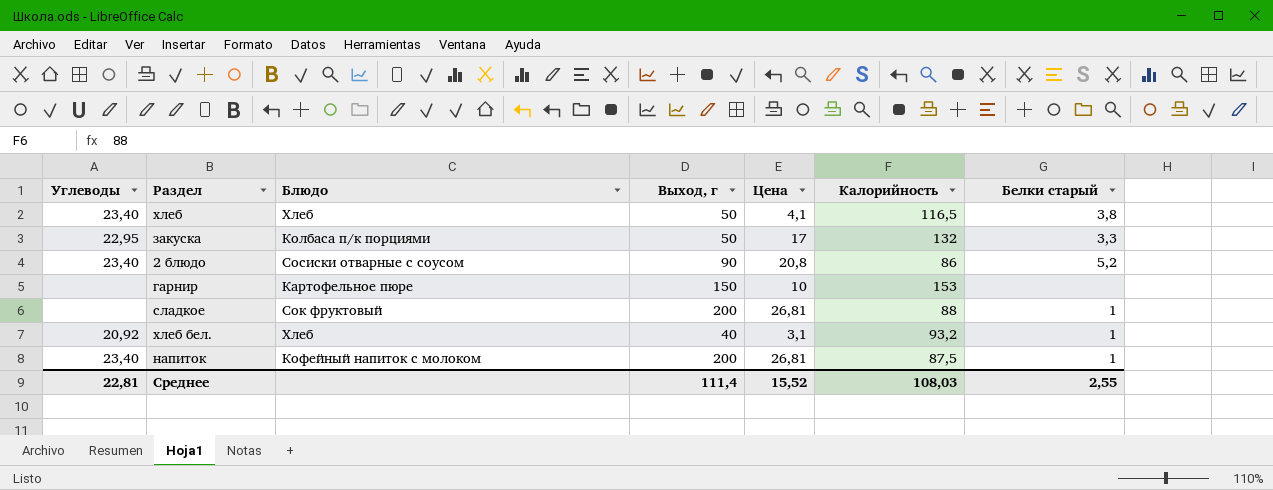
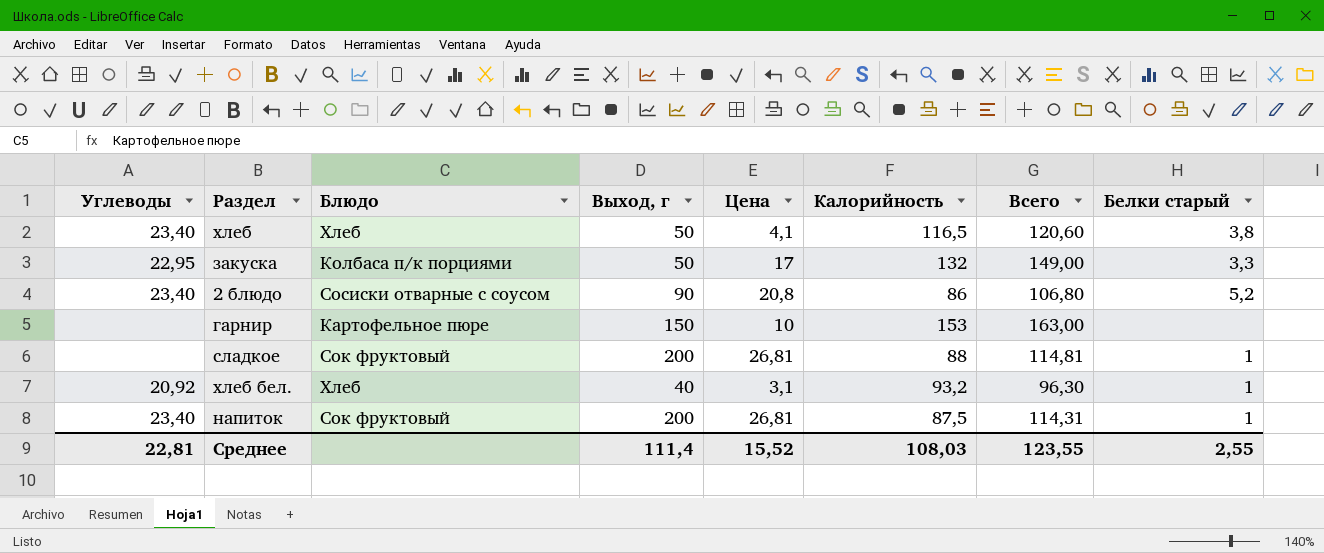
column Всего | formula: none -> [Цена] + [Калорийность]
напиток | Блюдо: Кофейный напиток с молоком -> Сок фруктовый

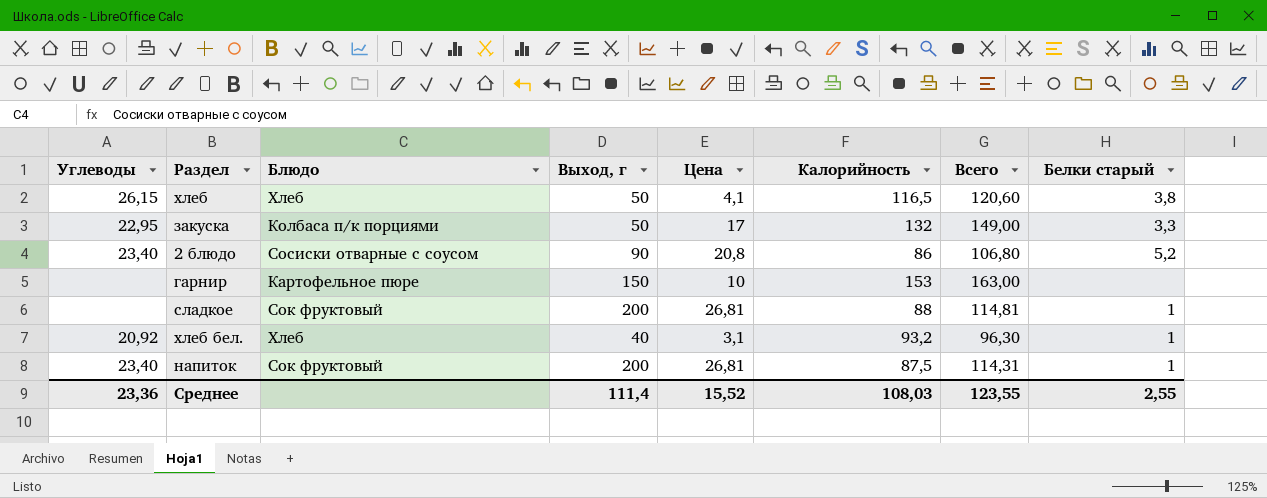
хлеб | Углеводы: 23,40 -> 26,15
Среднее | Углеводы: 22,81 -> 23,36

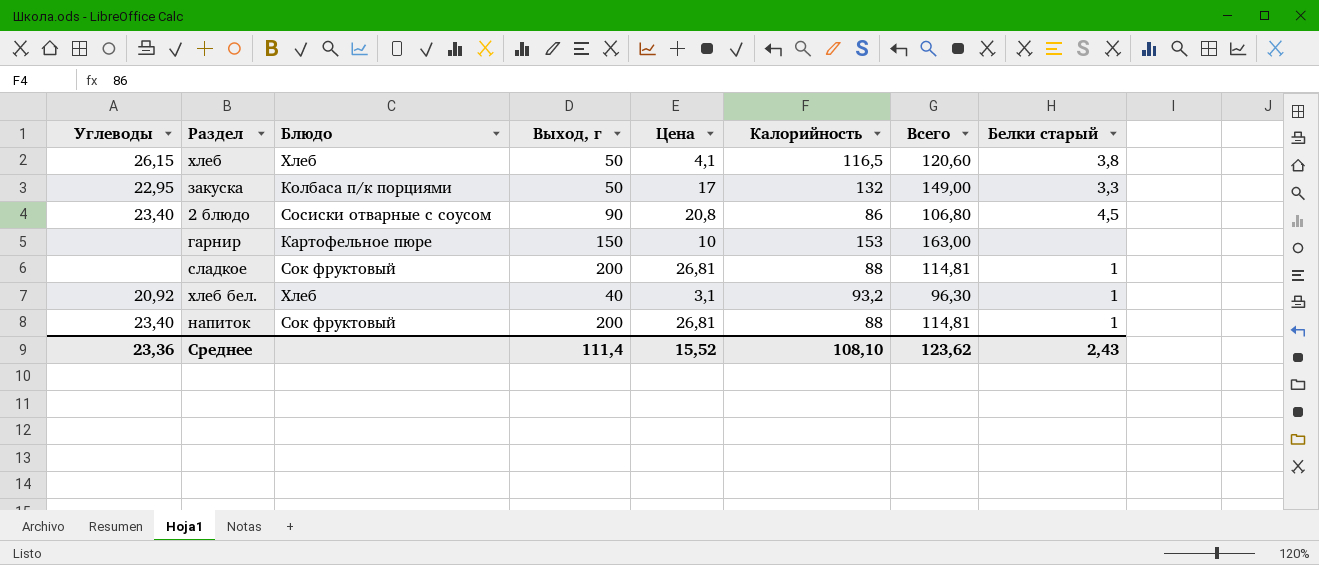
2 блюдо | Белки старый: 5,2 -> 4,5
напиток | Калорийность: 87,5 -> 88
напиток | Всего: 114,31 -> 114,81
Среднее | Калорийность: 108,03 -> 108,10
Среднее | Всего: 123,55 -> 123,62
Среднее | Белки старый: 2,55 -> 2,43

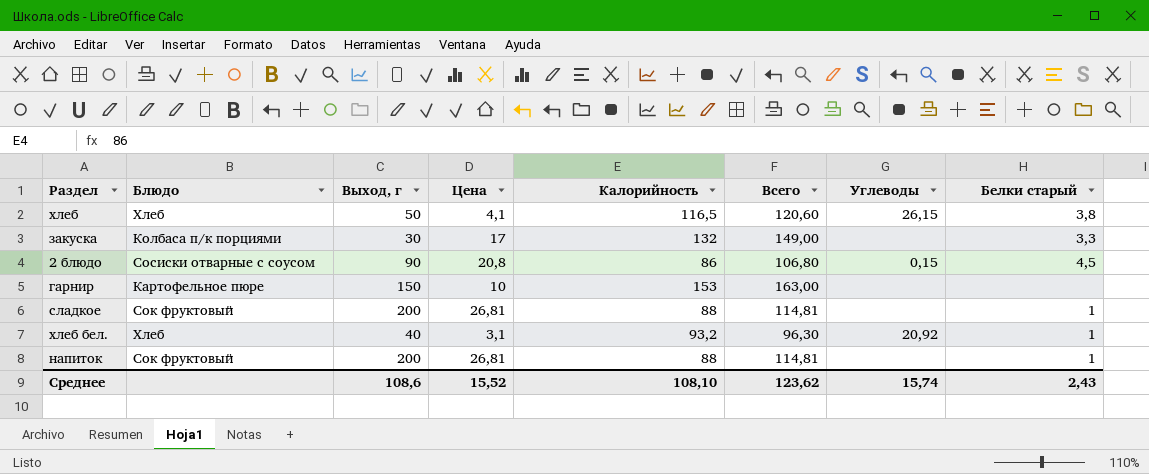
column Углеводы | position: 1 -> 7
закуска | Выход, г: 50 -> 30
закуска | Углеводы: 22,95 -> none
2 блюдо | Углеводы: 23,40 -> 0,15
напиток | Углеводы: 23,40 -> none
Среднее | Выход, г: 111,4 -> 108,6
Среднее | Углеводы: 23,36 -> 15,74

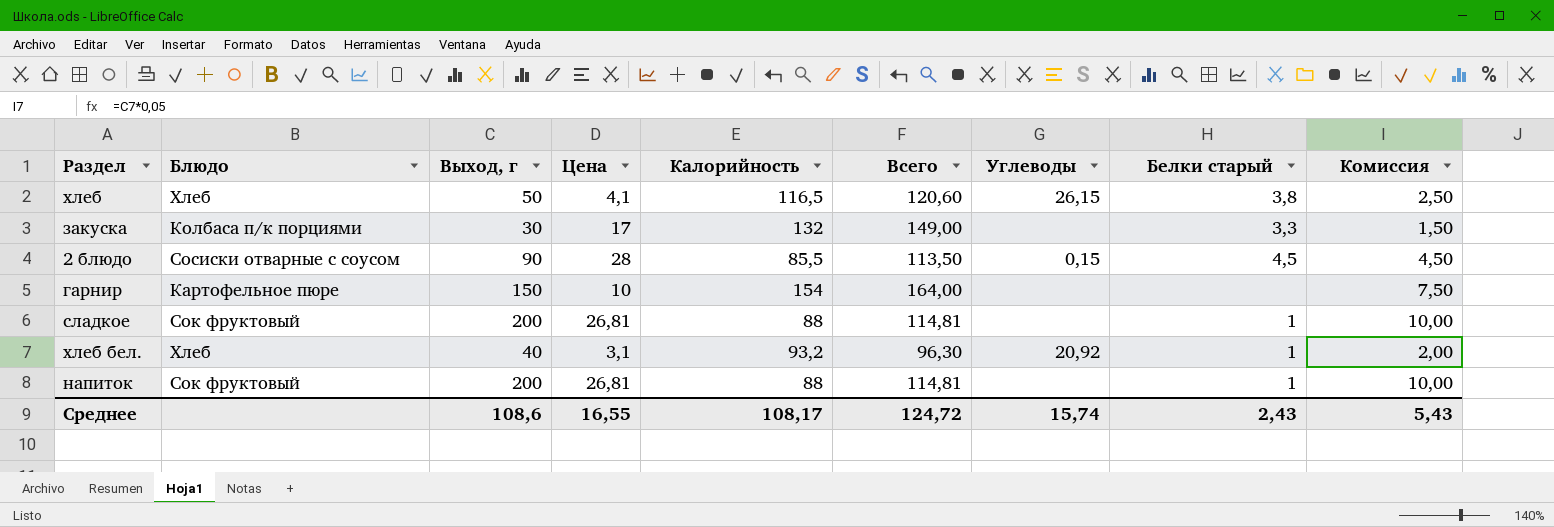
column Комиссия | formula: none -> [Выход, г] * 0,05
2 блюдо | Цена: 20,8 -> 28
2 блюдо | Калорийность: 86 -> 85,5
2 блюдо | Всего: 106,80 -> 113,50
гарнир | Калорийность: 153 -> 154
гарнир | Всего: 163,00 -> 164,00
Среднее | Цена: 15,52 -> 16,55
Среднее | Калорийность: 108,10 -> 108,17
Среднее | Всего: 123,62 -> 124,72

